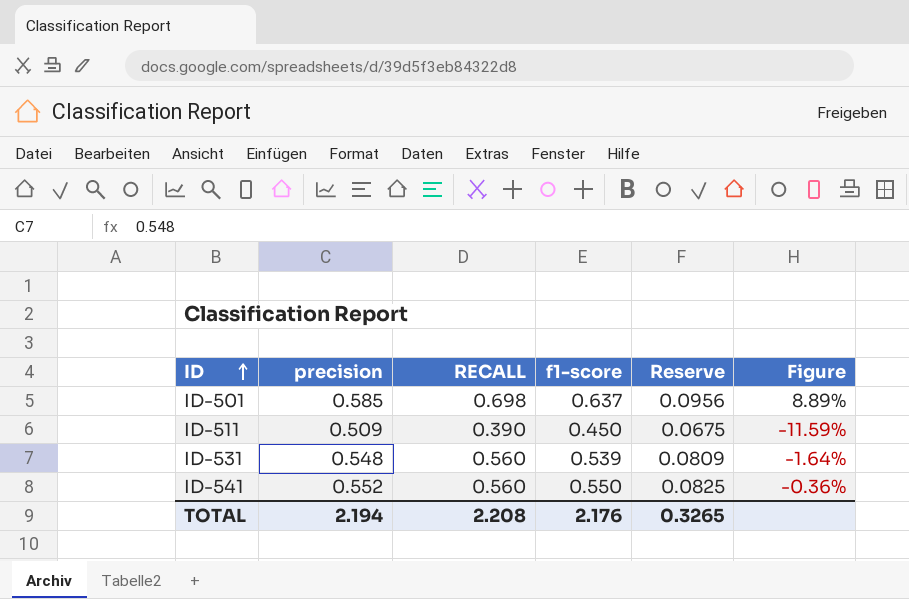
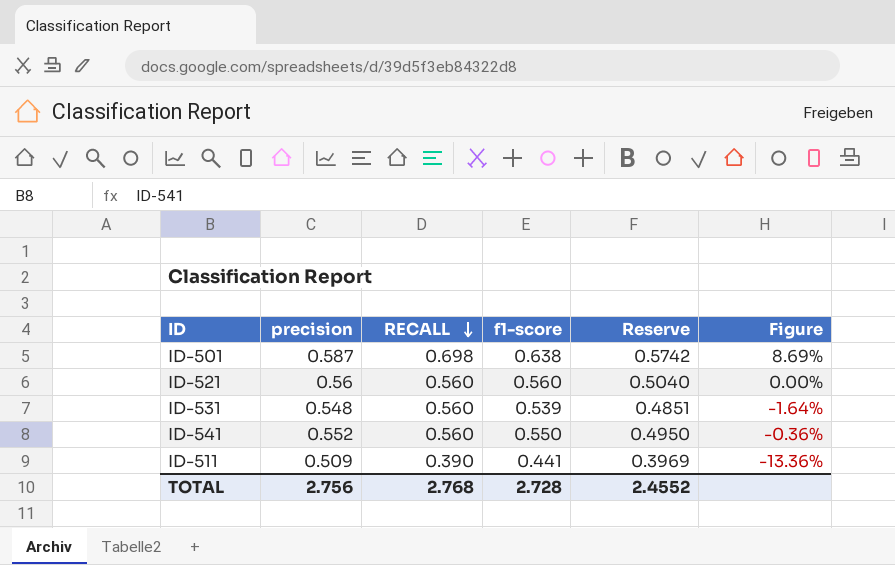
row order: ID ascending -> RECALL descending
column Reserve | formula: [f1-score] * 0.15 -> [f1-score] * 0.9
ID-501 | precision: 0.585 -> 0.587
ID-501 | f1-score: 0.637 -> 0.638
ID-501 | Figure: 8.89% -> 8.69%
row ID-521: none -> 0.56 | 0.560 | 0.560 | 0.5040 | 0.00%
ID-511 | f1-score: 0.450 -> 0.441
ID-511 | Figure: -11.59% -> -13.36%
TOTAL | precision: 2.194 -> 2.756
TOTAL | RECALL: 2.208 -> 2.768
TOTAL | f1-score: 2.176 -> 2.728
TOTAL | Reserve: 0.3265 -> 2.4552

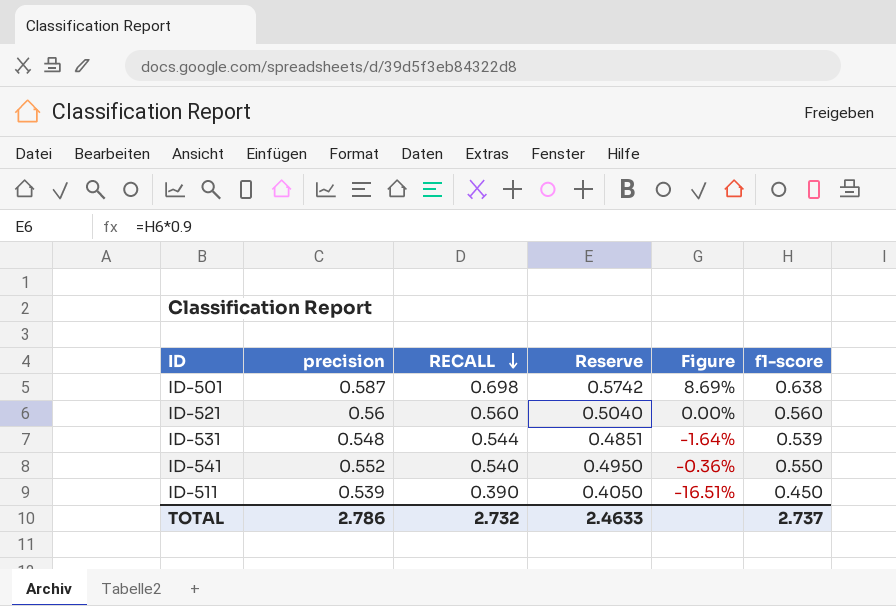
column f1-score | position: 4 -> 6
ID-531 | RECALL: 0.560 -> 0.544
ID-541 | RECALL: 0.560 -> 0.540
ID-511 | precision: 0.509 -> 0.539
ID-511 | Reserve: 0.3969 -> 0.4050
ID-511 | Figure: -13.36% -> -16.51%
ID-511 | f1-score: 0.441 -> 0.450
TOTAL | precision: 2.756 -> 2.786
TOTAL | RECALL: 2.768 -> 2.732
TOTAL | Reserve: 2.4552 -> 2.4633
TOTAL | f1-score: 2.728 -> 2.737

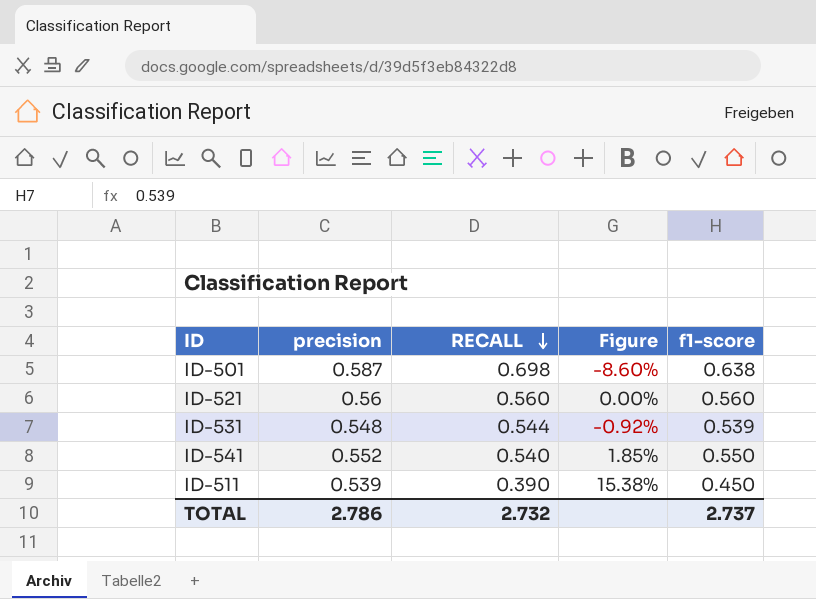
column Reserve | formula: [f1-score] * 0.9 -> none
column Figure | formula: ([f1-score] - [precision]) / [precision] -> ([f1-score] - [RECALL]) / [RECALL]

